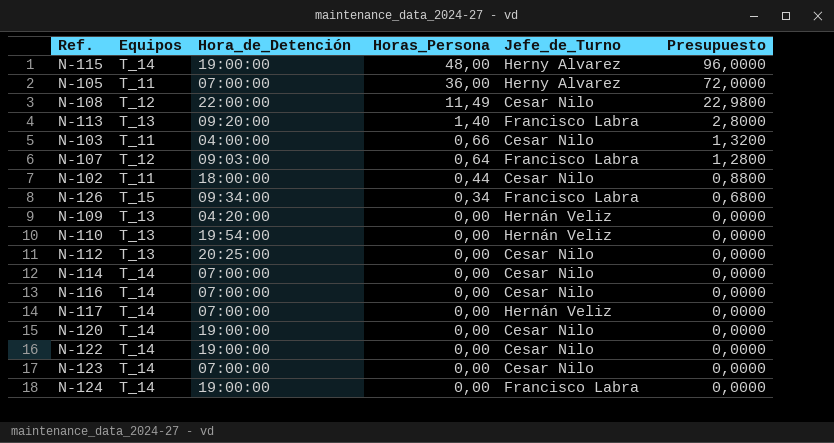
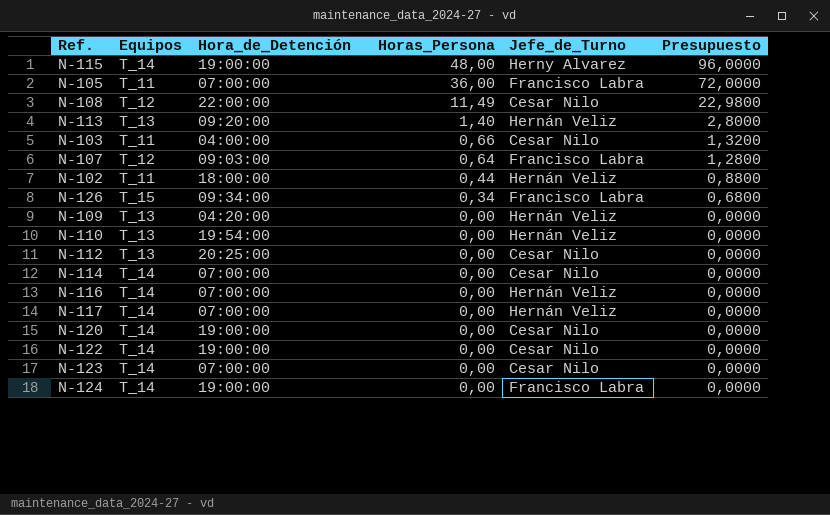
N-105 | Jefe_de_Turno: Herny Alvarez -> Francisco Labra
N-113 | Jefe_de_Turno: Francisco Labra -> Hernán Veliz
N-102 | Jefe_de_Turno: Cesar Nilo -> Hernán Veliz
N-116 | Jefe_de_Turno: Cesar Nilo -> Hernán Veliz

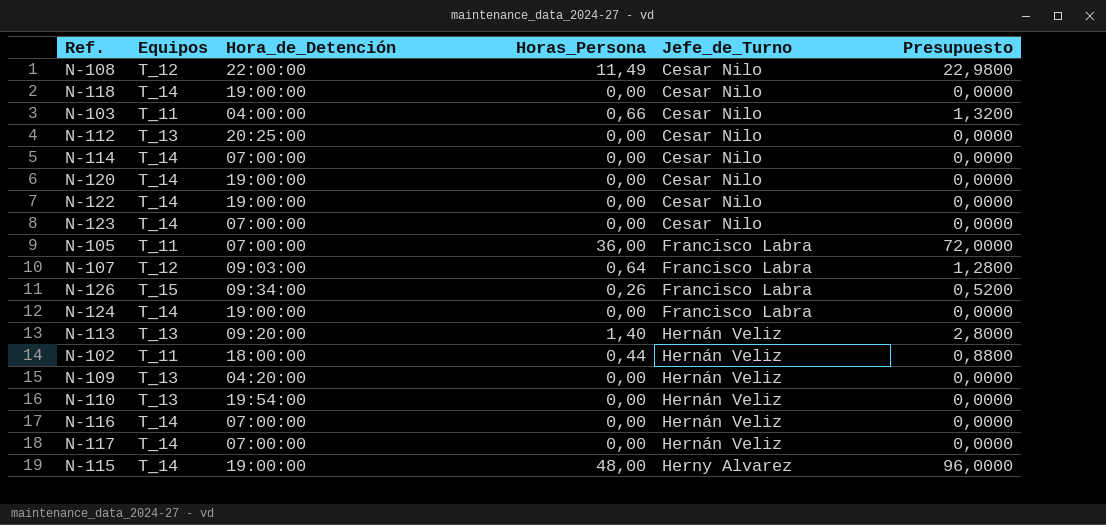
row order: Horas_Persona descending -> Jefe_de_Turno ascending
row N-118: none -> T_14 | 19:00:00 | 0,00 | Cesar Nilo | 0,0000
N-126 | Horas_Persona: 0,34 -> 0,26
N-126 | Presupuesto: 0,6800 -> 0,5200

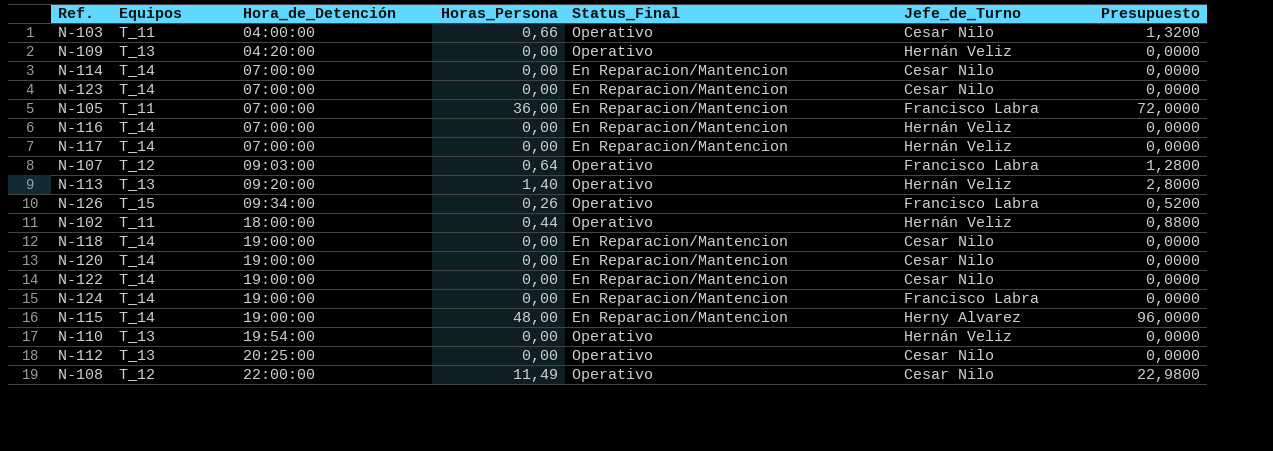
row order: Jefe_de_Turno ascending -> Hora_de_Detención ascending
column Status_Final | position: none -> 5

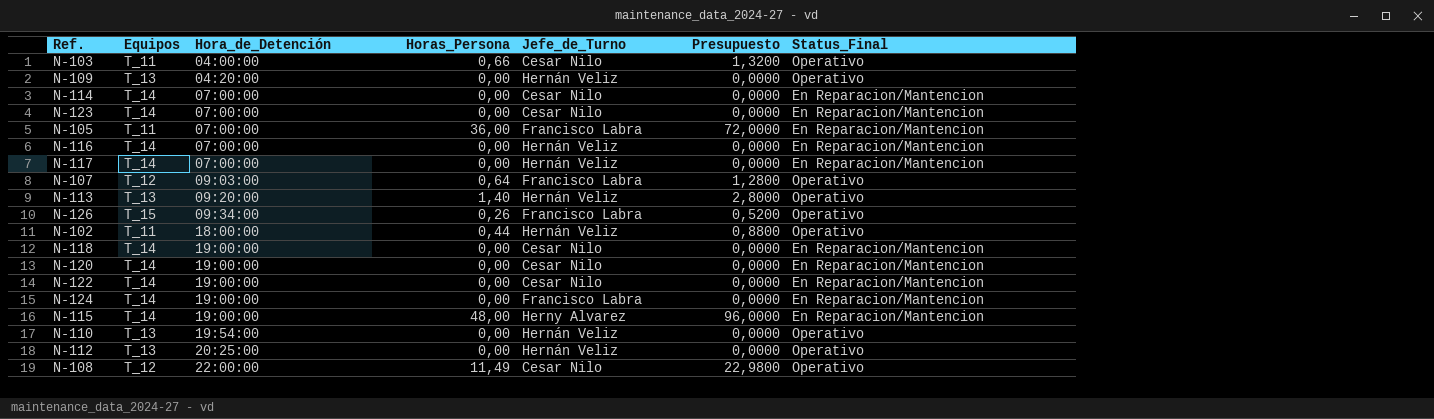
column Status_Final | position: 5 -> 7
N-112 | Jefe_de_Turno: Cesar Nilo -> Hernán Veliz

